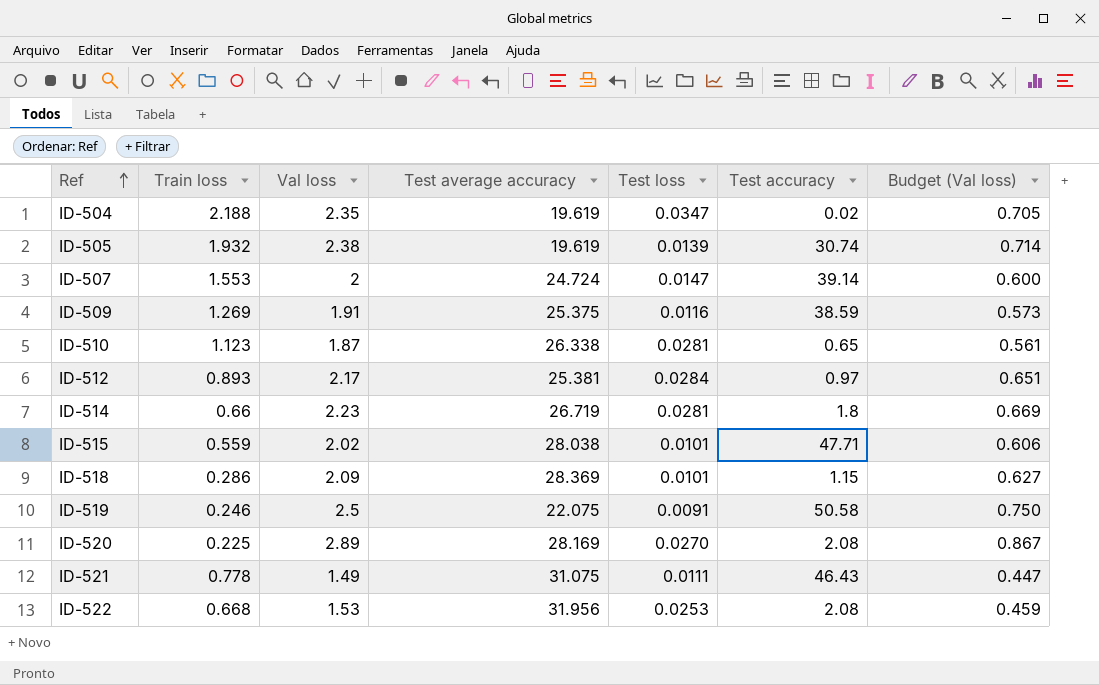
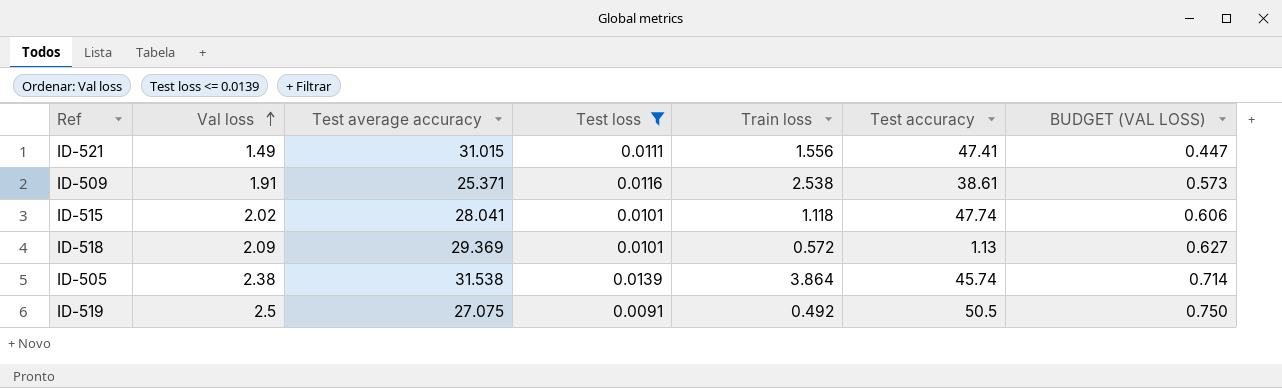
filter: none -> Test loss <= 0.0139
row order: Ref ascending -> Val loss ascending
column Train loss | position: 2 -> 5
column name: Budget (Val loss) -> BUDGET (VAL LOSS)
ID-521 | Test average accuracy: 31.075 -> 31.015
ID-521 | Train loss: 0.778 -> 1.556
ID-521 | Test accuracy: 46.43 -> 47.41
ID-509 | Test average accuracy: 25.375 -> 25.371
ID-509 | Train loss: 1.269 -> 2.538
ID-509 | Test accuracy: 38.59 -> 38.61
ID-515 | Test average accuracy: 28.038 -> 28.041
ID-515 | Train loss: 0.559 -> 1.118
ID-515 | Test accuracy: 47.71 -> 47.74
ID-518 | Test average accuracy: 28.369 -> 29.369
ID-518 | Train loss: 0.286 -> 0.572
ID-518 | Test accuracy: 1.15 -> 1.13
ID-505 | Test average accuracy: 19.619 -> 31.538
ID-505 | Train loss: 1.932 -> 3.864
ID-505 | Test accuracy: 30.74 -> 45.74
ID-519 | Test average accuracy: 22.075 -> 27.075
ID-519 | Train loss: 0.246 -> 0.492
ID-519 | Test accuracy: 50.58 -> 50.5

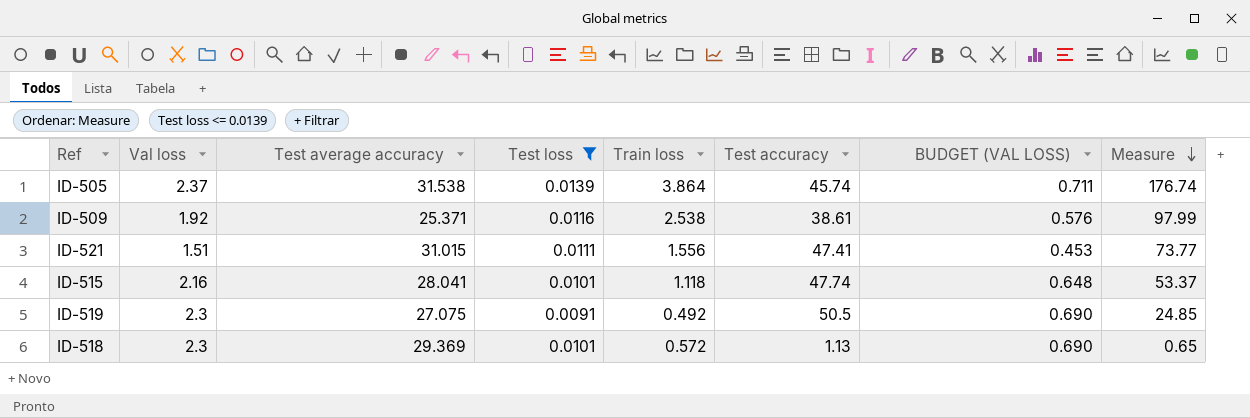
row order: Val loss ascending -> Measure descending
column Measure | formula: none -> [Train loss] * [Test accuracy]
ID-505 | Val loss: 2.38 -> 2.37
ID-505 | BUDGET (VAL LOSS): 0.714 -> 0.711
ID-509 | Val loss: 1.91 -> 1.92
ID-509 | BUDGET (VAL LOSS): 0.573 -> 0.576
ID-521 | Val loss: 1.49 -> 1.51
ID-521 | BUDGET (VAL LOSS): 0.447 -> 0.453
ID-515 | Val loss: 2.02 -> 2.16
ID-515 | BUDGET (VAL LOSS): 0.606 -> 0.648
ID-519 | Val loss: 2.5 -> 2.3
ID-519 | BUDGET (VAL LOSS): 0.750 -> 0.690
ID-518 | Val loss: 2.09 -> 2.3
ID-518 | BUDGET (VAL LOSS): 0.627 -> 0.690

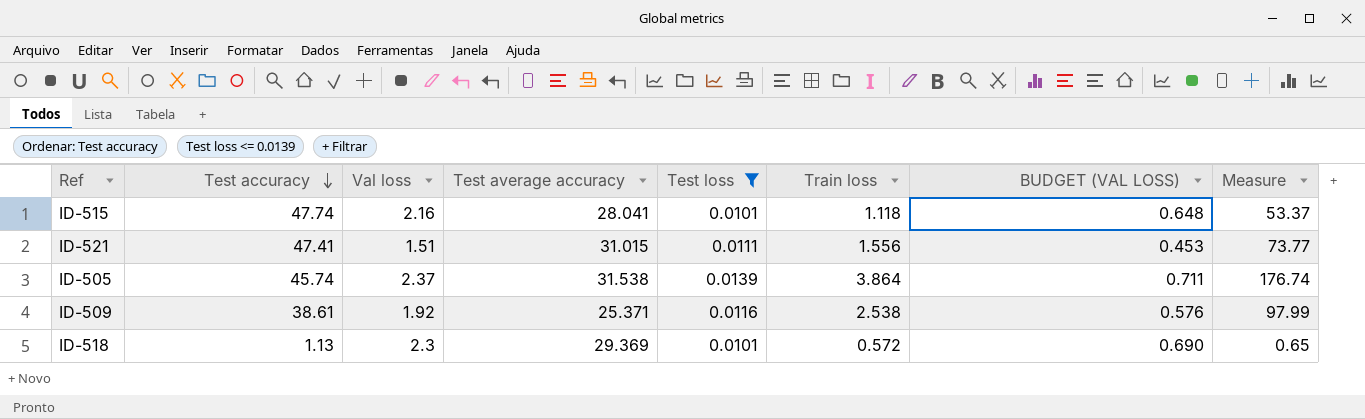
row order: Measure descending -> Test accuracy descending
column Test accuracy | position: 6 -> 2
row ID-519: 2.3 | 27.075 | 0.0091 | 0.492 | 50.5 | 0.690 | 24.85 -> none

